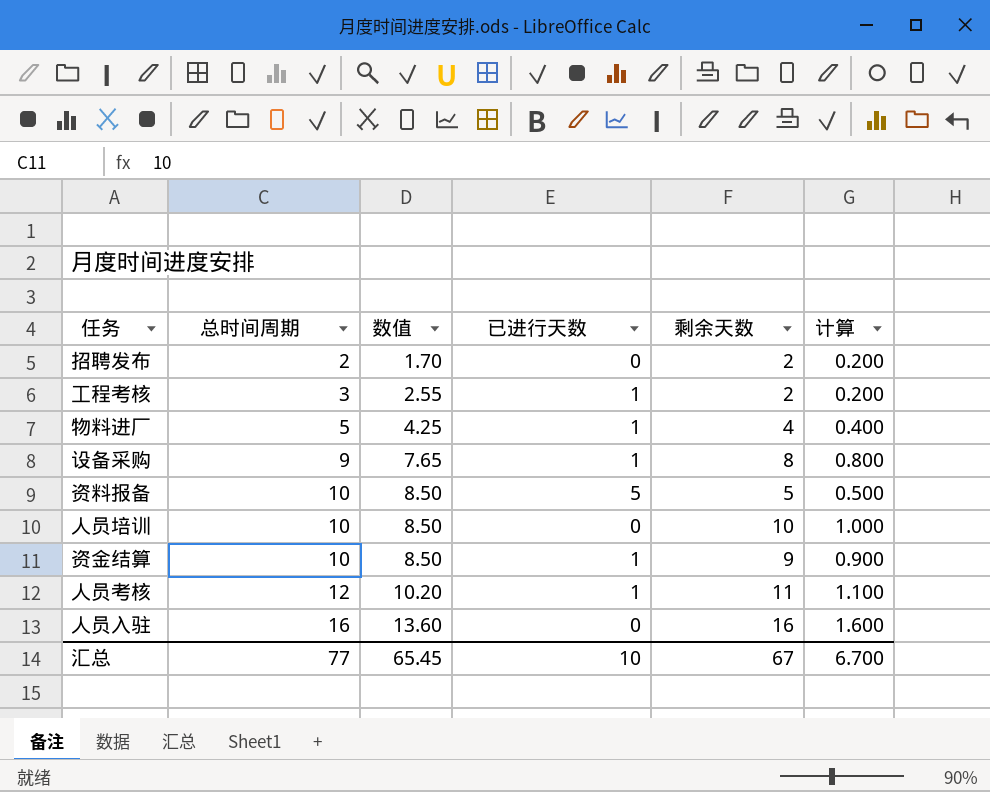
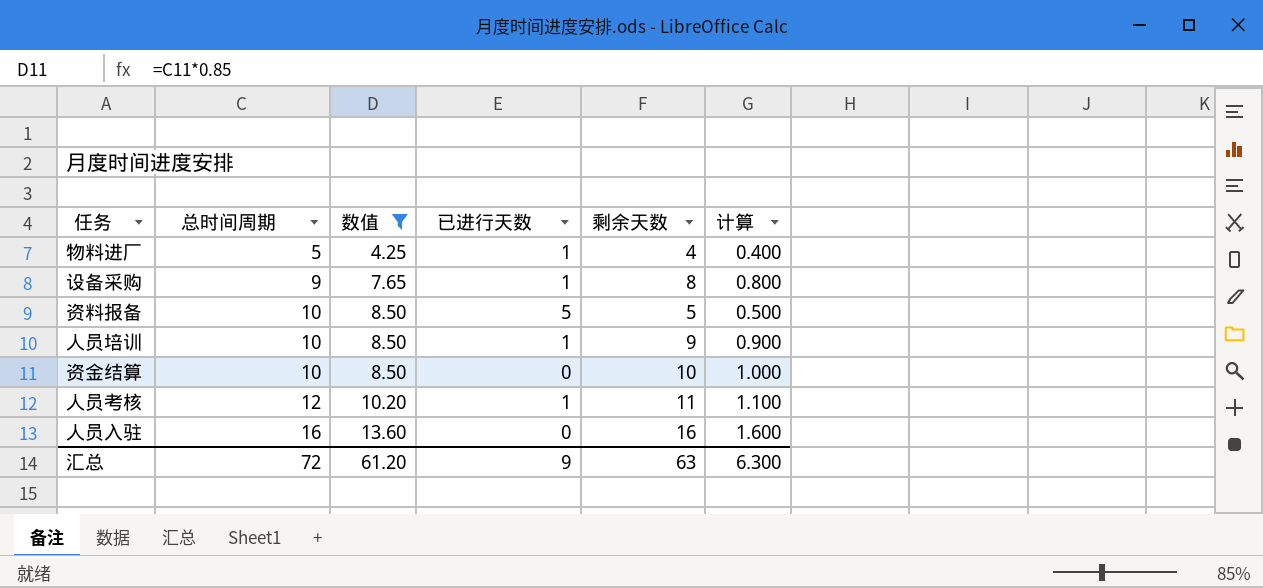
filter: none -> 数值 >= 4.25
人员培训 | 已进行天数: 0 -> 1
人员培训 | 剩余天数: 10 -> 9
人员培训 | 计算: 1.000 -> 0.900
资金结算 | 已进行天数: 1 -> 0
资金结算 | 剩余天数: 9 -> 10
资金结算 | 计算: 0.900 -> 1.000
汇总 | 总时间周期: 77 -> 72
汇总 | 数值: 65.45 -> 61.20
汇总 | 已进行天数: 10 -> 9
汇总 | 剩余天数: 67 -> 63
汇总 | 计算: 6.700 -> 6.300

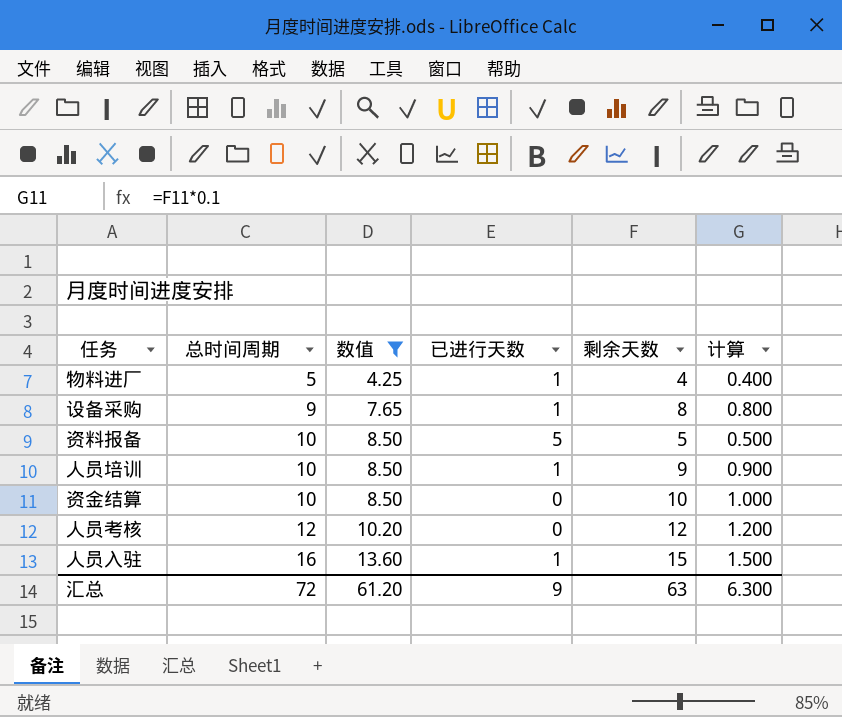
人员考核 | 已进行天数: 1 -> 0
人员考核 | 剩余天数: 11 -> 12
人员考核 | 计算: 1.100 -> 1.200
人员入驻 | 已进行天数: 0 -> 1
人员入驻 | 剩余天数: 16 -> 15
人员入驻 | 计算: 1.600 -> 1.500

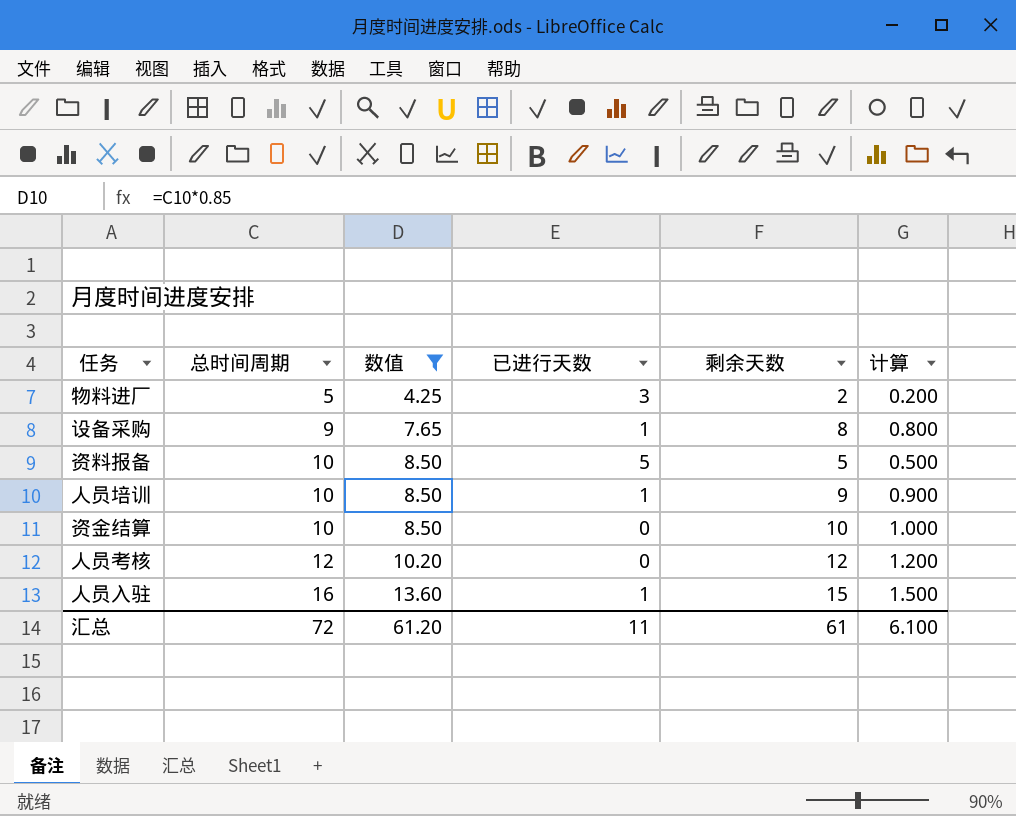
物料进厂 | 已进行天数: 1 -> 3
物料进厂 | 剩余天数: 4 -> 2
物料进厂 | 计算: 0.400 -> 0.200
汇总 | 已进行天数: 9 -> 11
汇总 | 剩余天数: 63 -> 61
汇总 | 计算: 6.300 -> 6.100

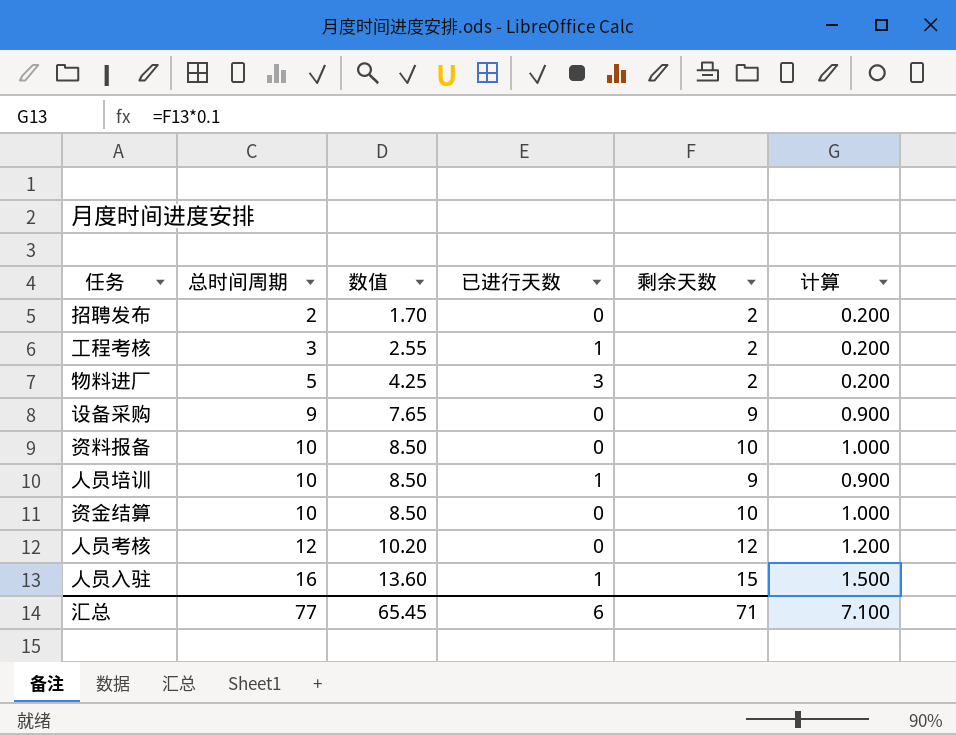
filter: 数值 >= 4.25 -> none
设备采购 | 已进行天数: 1 -> 0
设备采购 | 剩余天数: 8 -> 9
设备采购 | 计算: 0.800 -> 0.900
资料报备 | 已进行天数: 5 -> 0
资料报备 | 剩余天数: 5 -> 10
资料报备 | 计算: 0.500 -> 1.000
汇总 | 总时间周期: 72 -> 77
汇总 | 数值: 61.20 -> 65.45
汇总 | 已进行天数: 11 -> 6
汇总 | 剩余天数: 61 -> 71
汇总 | 计算: 6.100 -> 7.100

